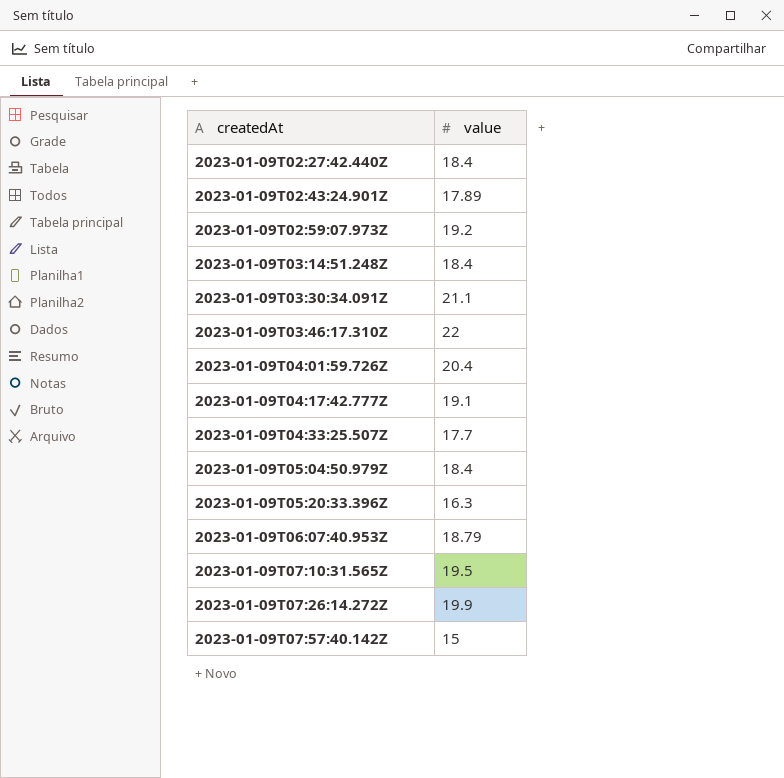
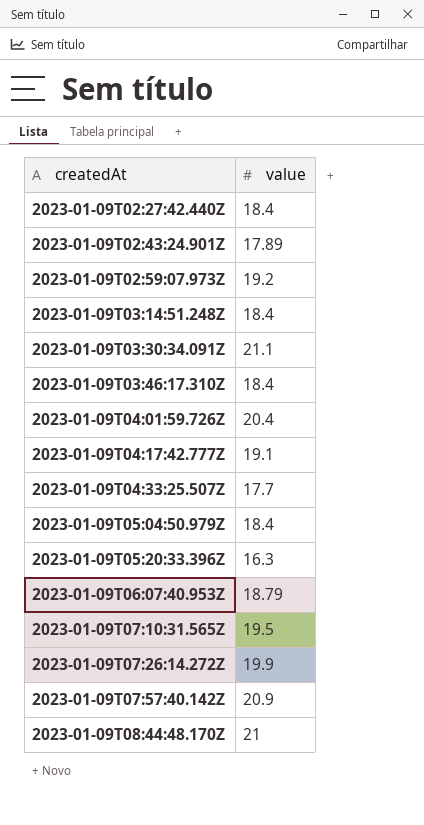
2023-01-09T03:46:17.310Z | value: 22 -> 18.4
2023-01-09T07:57:40.142Z | value: 15 -> 20.9
row 2023-01-09T08:44:48.170Z: none -> 21

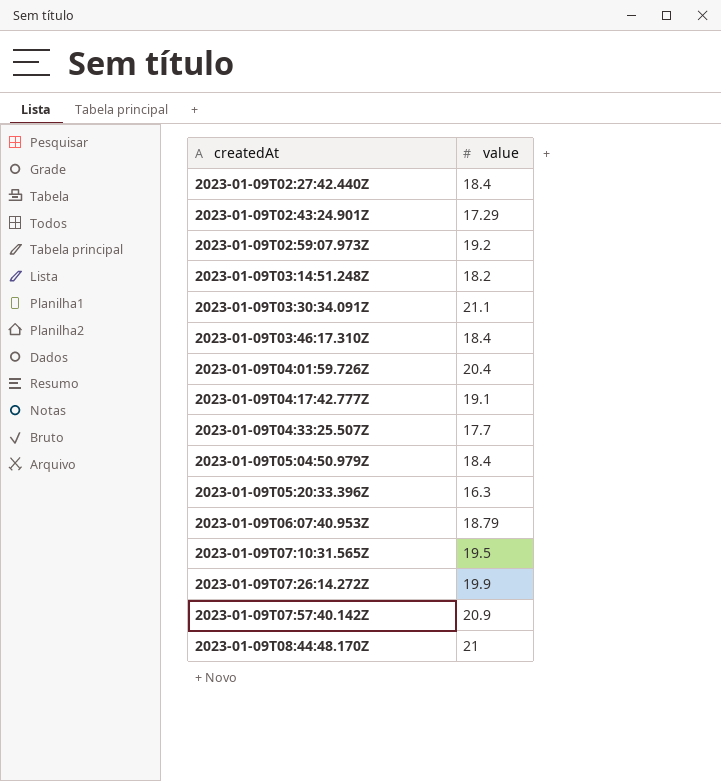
2023-01-09T02:43:24.901Z | value: 17.89 -> 17.29
2023-01-09T03:14:51.248Z | value: 18.4 -> 18.2

